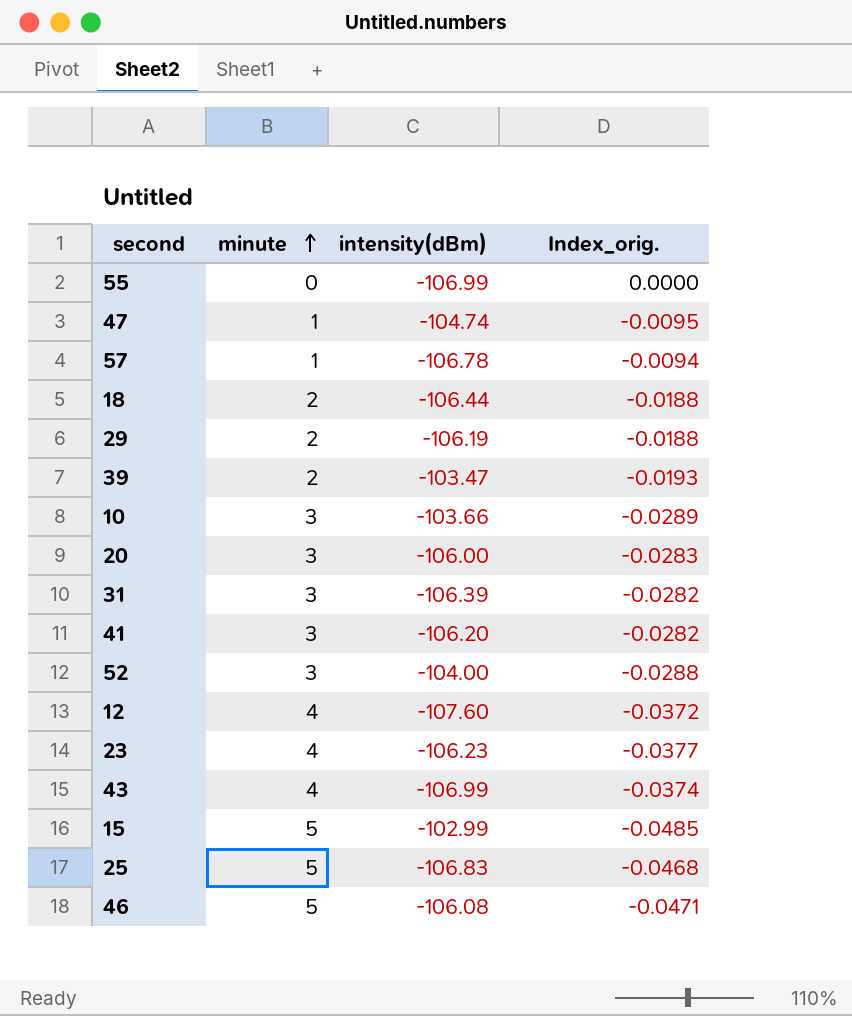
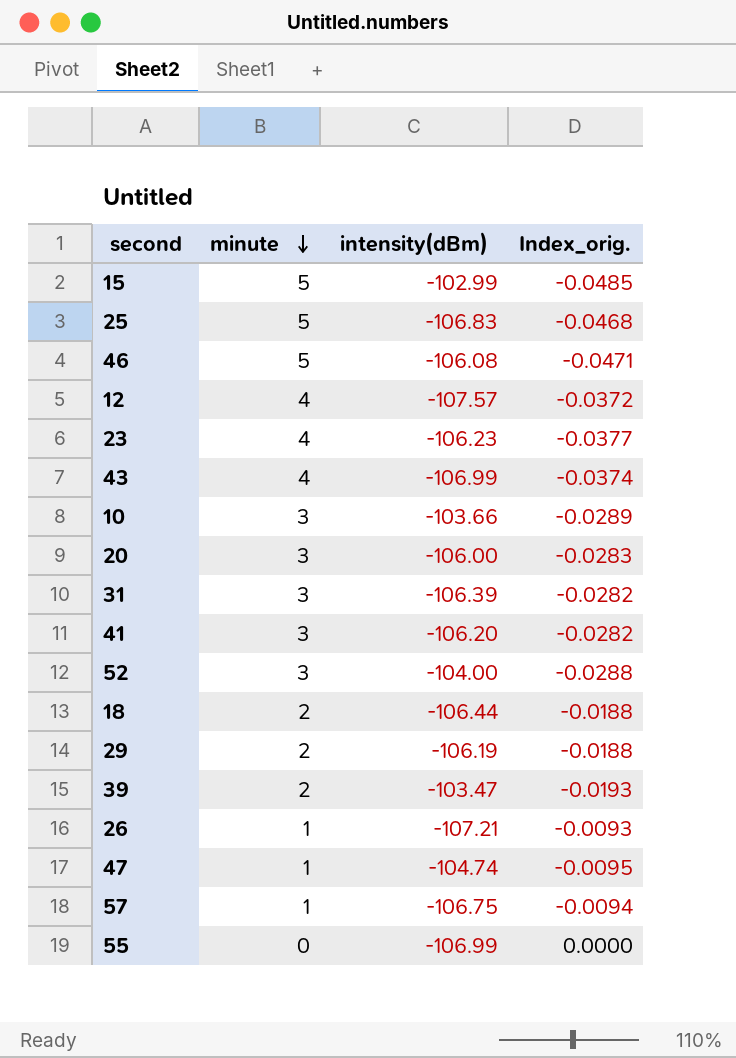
row order: minute ascending -> minute descending
12 | intensity(dBm): -107.60 -> -107.57
row 26: none -> 1 | -107.21 | -0.0093
57 | intensity(dBm): -106.78 -> -106.75

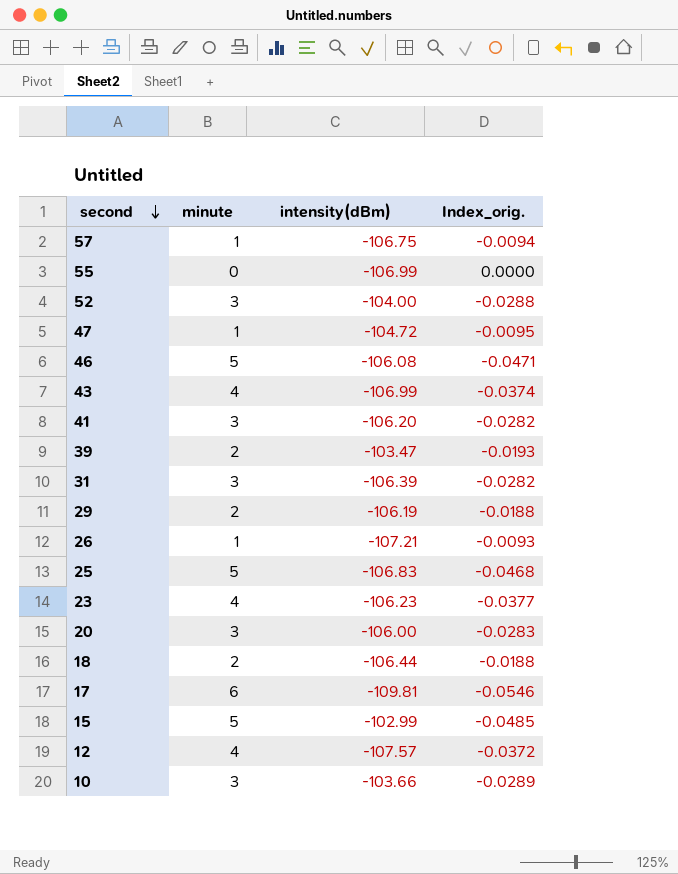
row order: minute descending -> second descending
47 | intensity(dBm): -104.74 -> -104.72
row 17: none -> 6 | -109.81 | -0.0546

